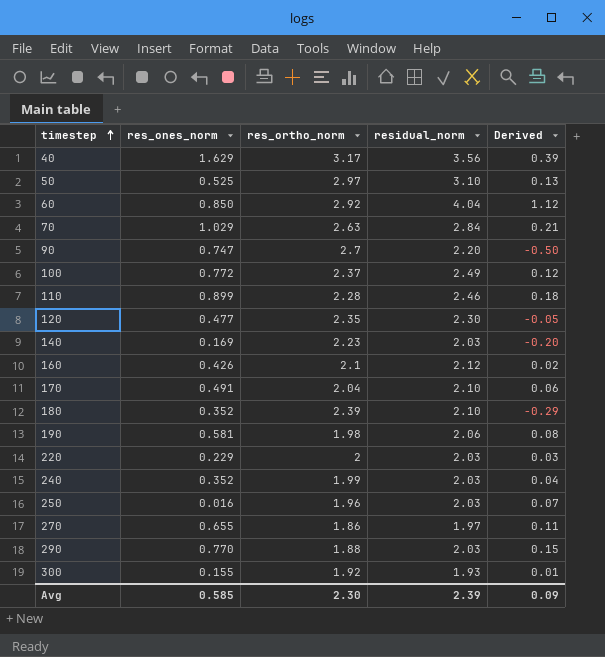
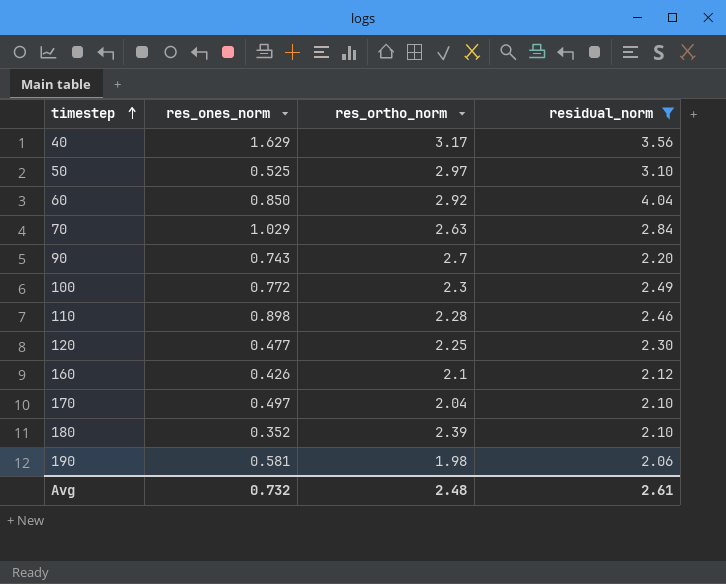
filter: none -> residual_norm >= 2.06
column Derived | formula: [residual_norm] - [res_ortho_norm] -> none
90 | res_ones_norm: 0.747 -> 0.743
100 | res_ortho_norm: 2.37 -> 2.3
110 | res_ones_norm: 0.899 -> 0.898
120 | res_ortho_norm: 2.35 -> 2.25
170 | res_ones_norm: 0.491 -> 0.497
Avg | res_ones_norm: 0.585 -> 0.732
Avg | res_ortho_norm: 2.30 -> 2.48
Avg | residual_norm: 2.39 -> 2.61

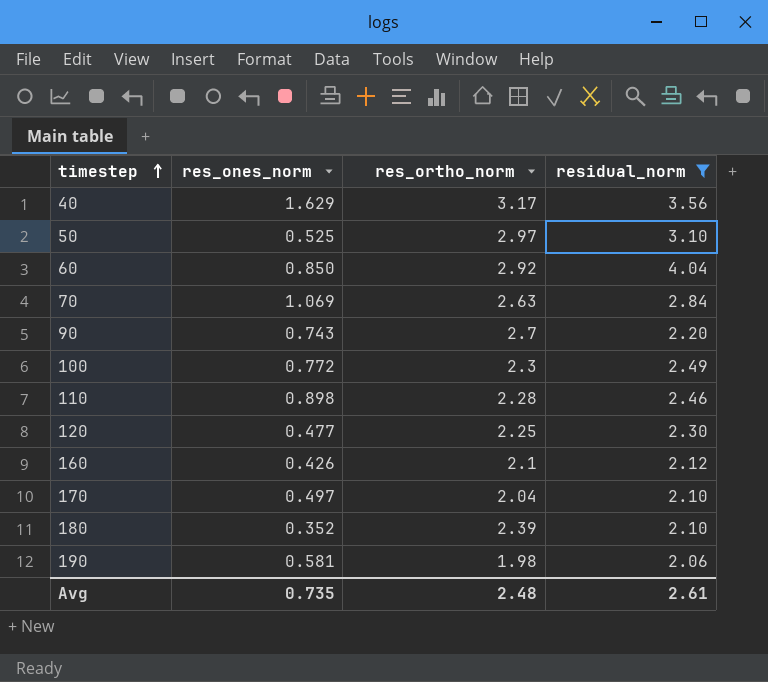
70 | res_ones_norm: 1.029 -> 1.069
Avg | res_ones_norm: 0.732 -> 0.735

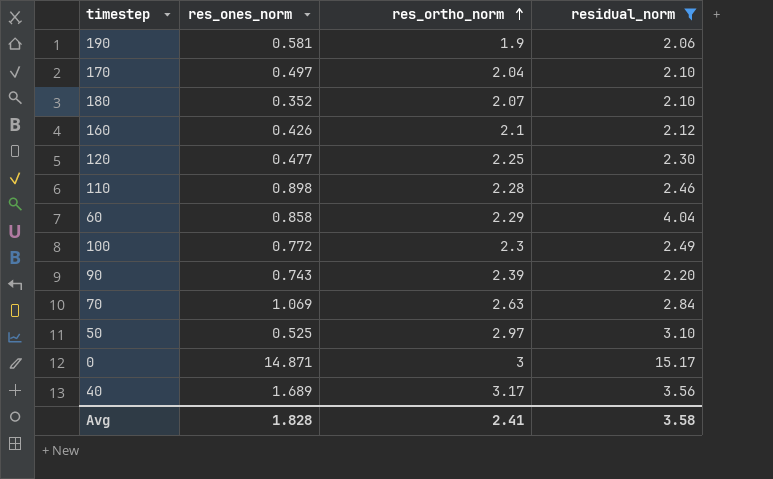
row order: timestep ascending -> res_ortho_norm ascending
190 | res_ortho_norm: 1.98 -> 1.9
180 | res_ortho_norm: 2.39 -> 2.07
60 | res_ones_norm: 0.850 -> 0.858
60 | res_ortho_norm: 2.92 -> 2.29
90 | res_ortho_norm: 2.7 -> 2.39
row 0: none -> 14.871 | 3 | 15.17
40 | res_ones_norm: 1.629 -> 1.689
Avg | res_ones_norm: 0.735 -> 1.828
Avg | res_ortho_norm: 2.48 -> 2.41
Avg | residual_norm: 2.61 -> 3.58

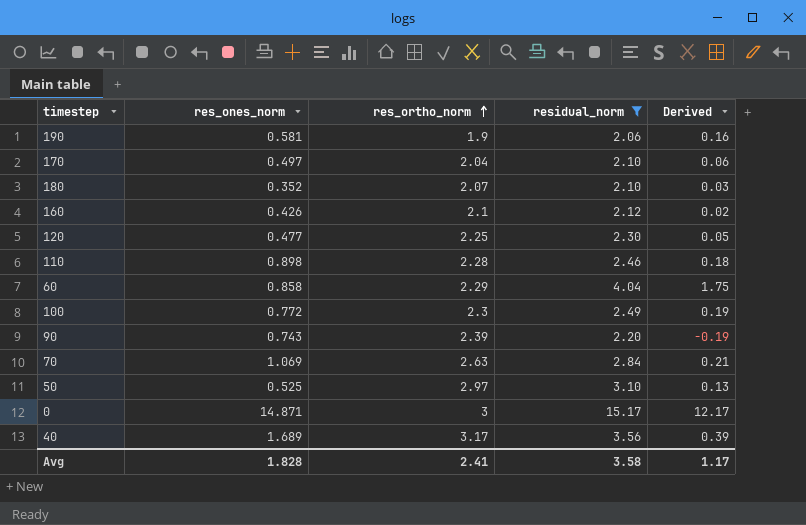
column Derived | formula: none -> [residual_norm] - [res_ortho_norm]

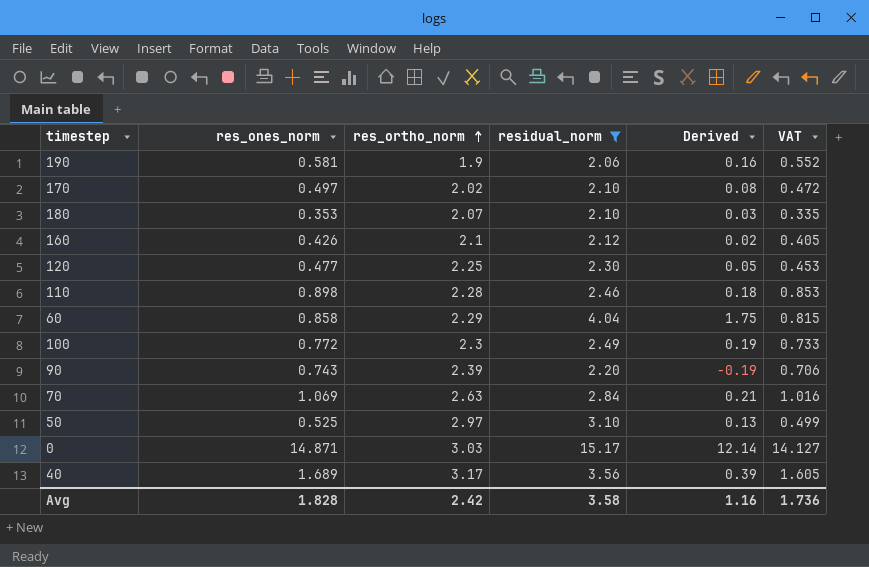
column VAT | formula: none -> [res_ones_norm] * 0.95
170 | res_ortho_norm: 2.04 -> 2.02
170 | Derived: 0.06 -> 0.08
180 | res_ones_norm: 0.352 -> 0.353
0 | res_ortho_norm: 3 -> 3.03
0 | Derived: 12.17 -> 12.14
Avg | res_ortho_norm: 2.41 -> 2.42
Avg | Derived: 1.17 -> 1.16

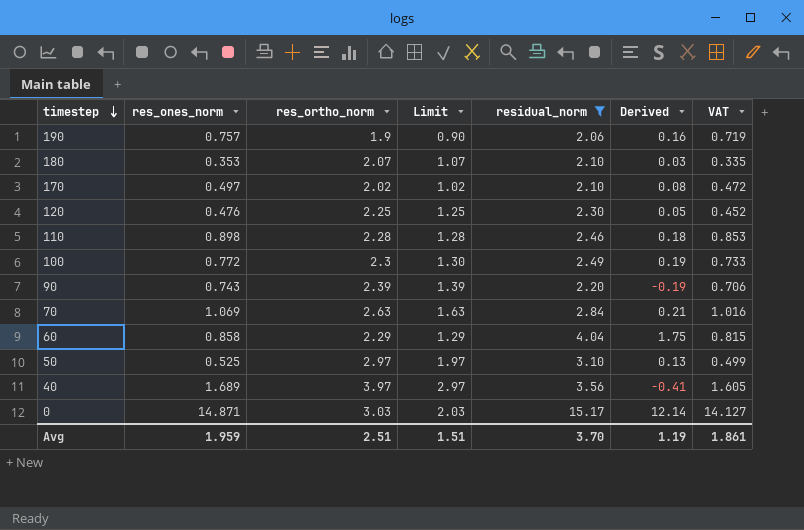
row order: res_ortho_norm ascending -> timestep descending
column Limit | formula: none -> [res_ortho_norm] - 1
row 160: 0.426 | 2.1 | 2.12 | 0.02 | 0.405 -> none
190 | res_ones_norm: 0.581 -> 0.757
190 | VAT: 0.552 -> 0.719
120 | res_ones_norm: 0.477 -> 0.476
120 | VAT: 0.453 -> 0.452
40 | res_ortho_norm: 3.17 -> 3.97
40 | Derived: 0.39 -> -0.41
Avg | res_ones_norm: 1.828 -> 1.959
Avg | res_ortho_norm: 2.42 -> 2.51
Avg | residual_norm: 3.58 -> 3.70
Avg | Derived: 1.16 -> 1.19
Avg | VAT: 1.736 -> 1.861

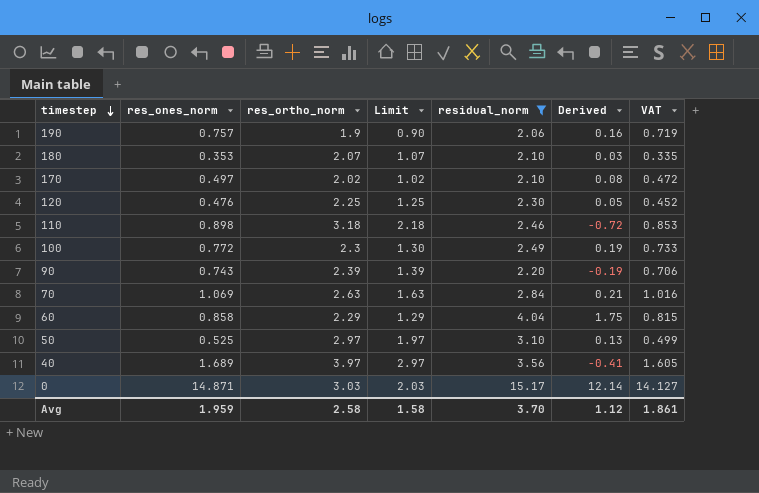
110 | res_ortho_norm: 2.28 -> 3.18
110 | Limit: 1.28 -> 2.18
110 | Derived: 0.18 -> -0.72
Avg | res_ortho_norm: 2.51 -> 2.58
Avg | Limit: 1.51 -> 1.58
Avg | Derived: 1.19 -> 1.12

